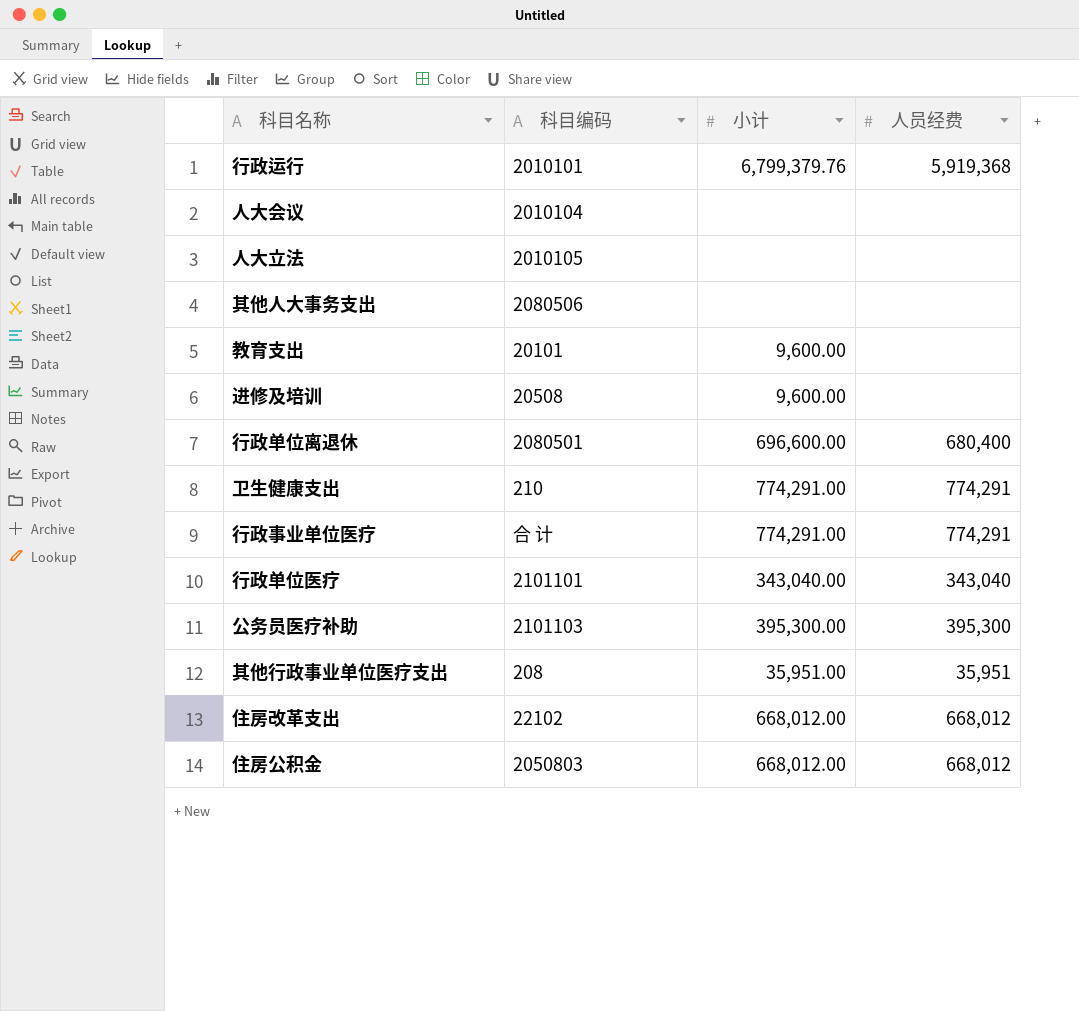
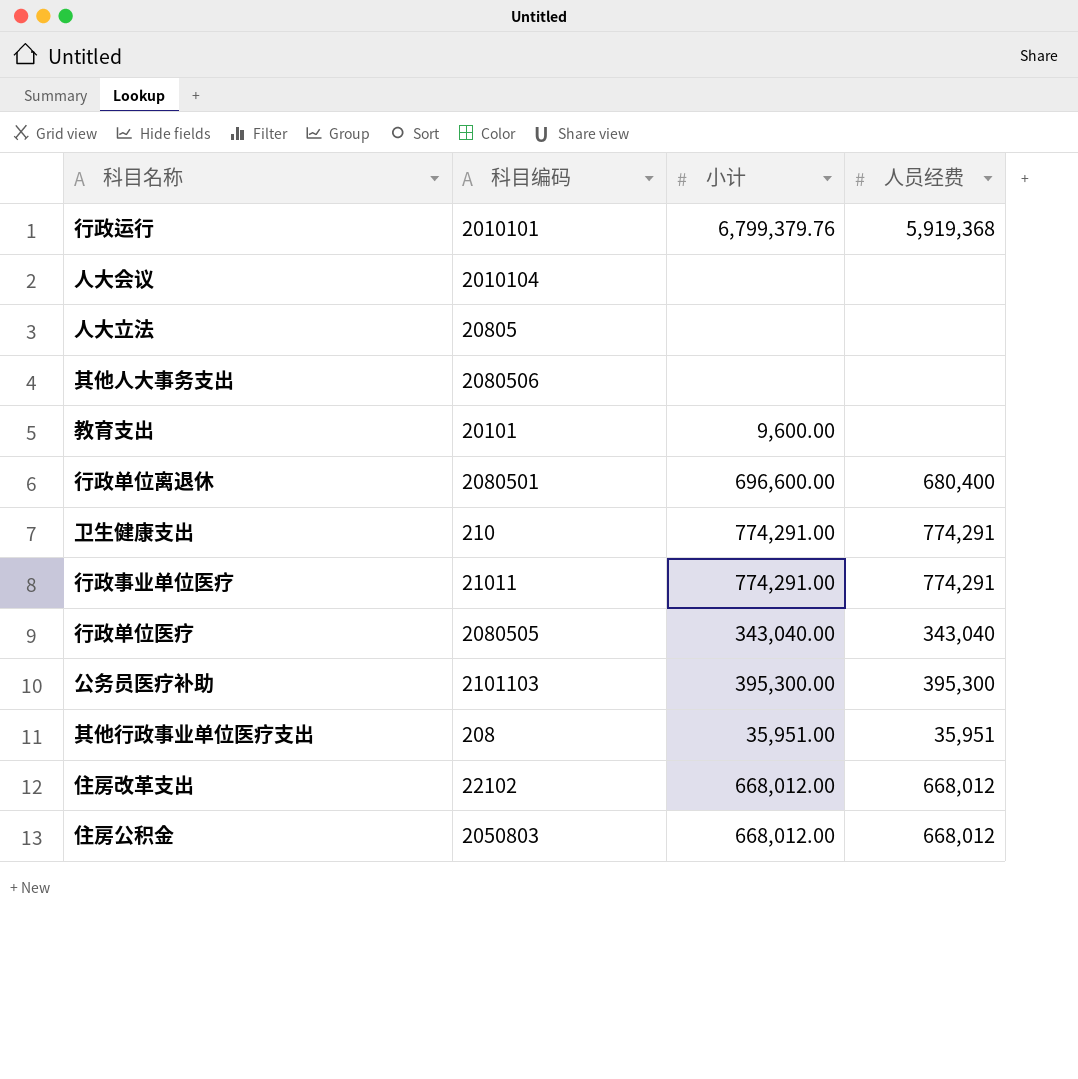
row 进修及培训: 20508 | 9,600.00 | none -> none
人大立法 | 科目编码: 2010105 -> 20805
行政事业单位医疗 | 科目编码: 合 计 -> 21011
行政单位医疗 | 科目编码: 2101101 -> 2080505

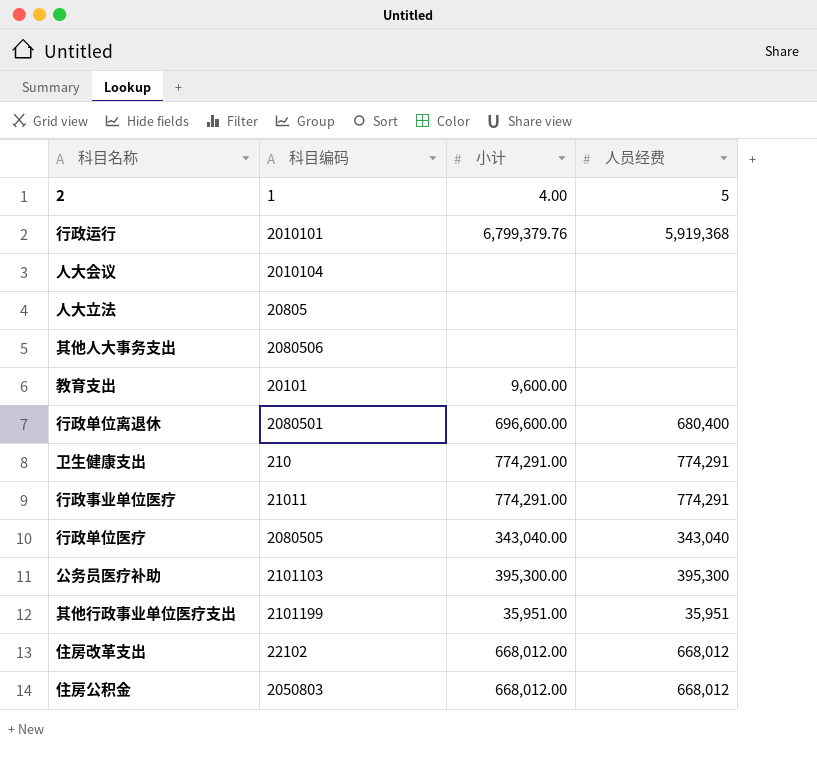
row 2: none -> 1 | 4.00 | 5
其他行政事业单位医疗支出 | 科目编码: 208 -> 2101199

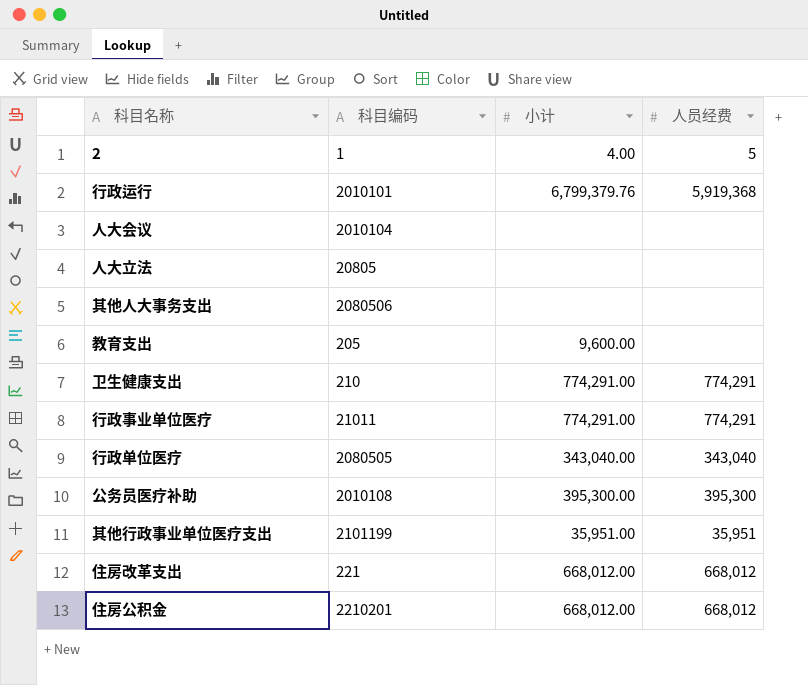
row 行政单位离退休: 2080501 | 696,600.00 | 680,400 -> none
教育支出 | 科目编码: 20101 -> 205
公务员医疗补助 | 科目编码: 2101103 -> 2010108
住房改革支出 | 科目编码: 22102 -> 221
住房公积金 | 科目编码: 2050803 -> 2210201

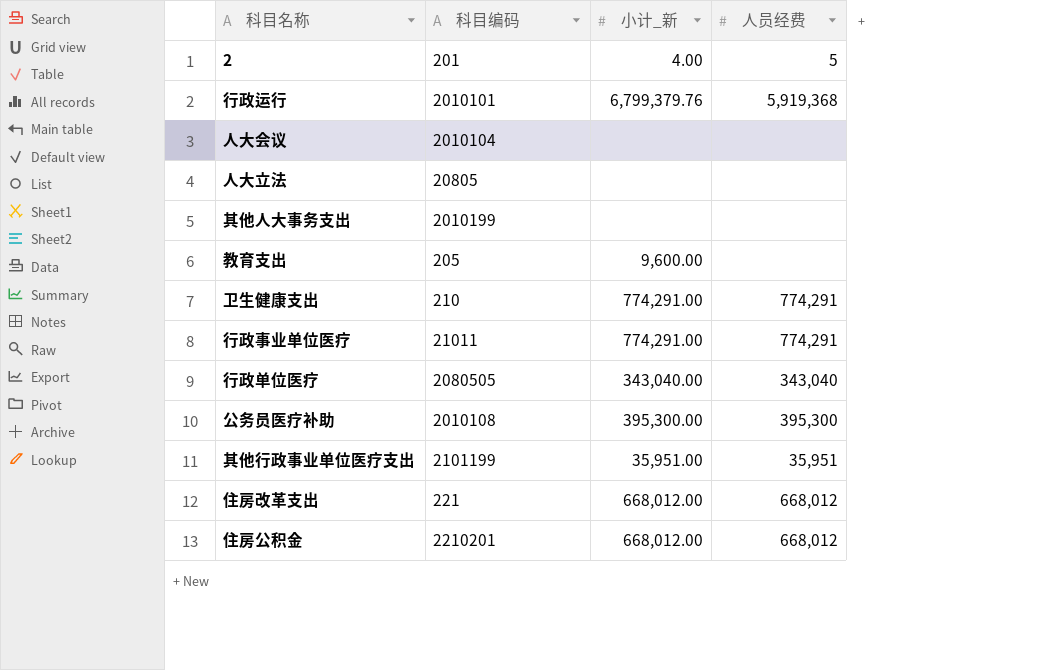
column name: 小计 -> 小计_新
2 | 科目编码: 1 -> 201
其他人大事务支出 | 科目编码: 2080506 -> 2010199

